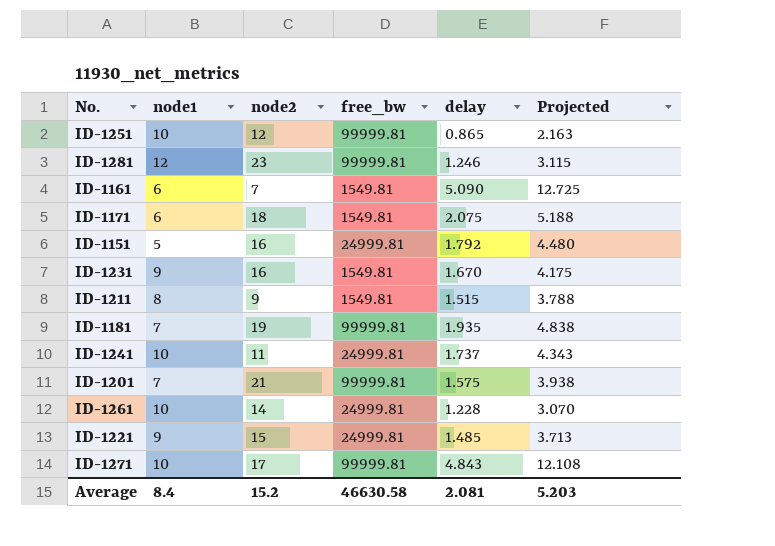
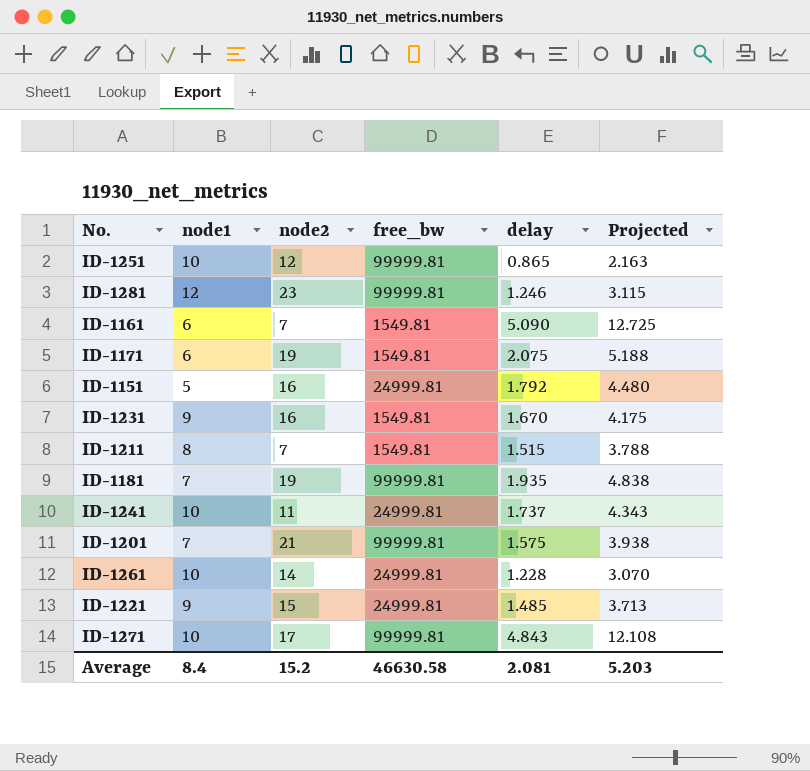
ID-1171 | node2: 18 -> 19
ID-1211 | node2: 9 -> 7

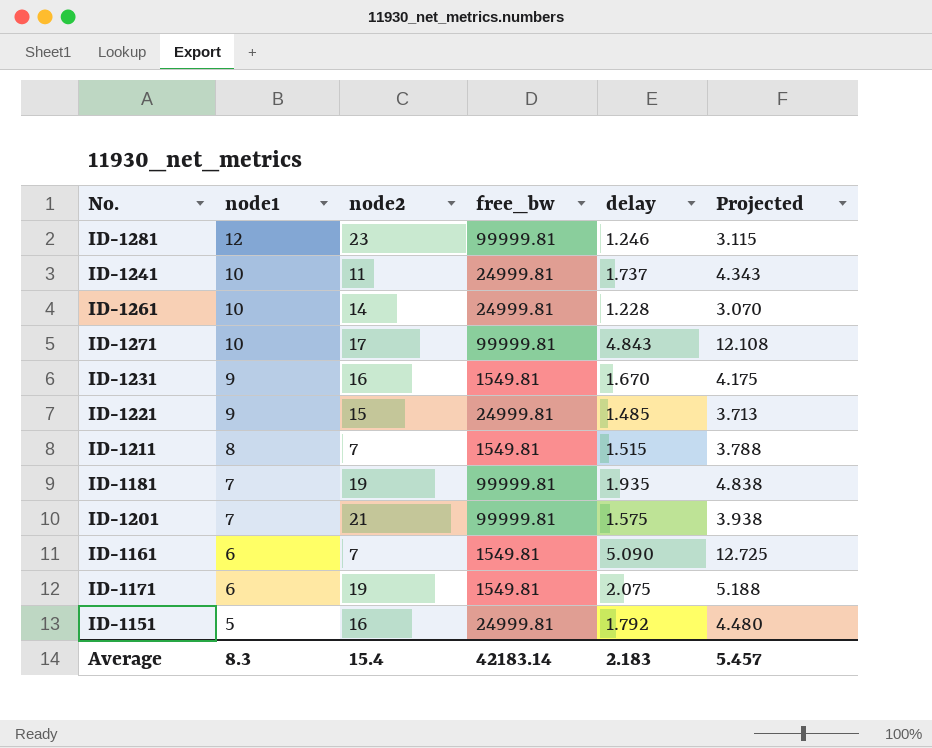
row order: none -> node1 descending
row ID-1251: 10 | 12 | 99999.81 | 0.865 | 2.163 -> none
Average | node1: 8.4 -> 8.3
Average | node2: 15.2 -> 15.4
Average | free_bw: 46630.58 -> 42183.14
Average | delay: 2.081 -> 2.183
Average | Projected: 5.203 -> 5.457

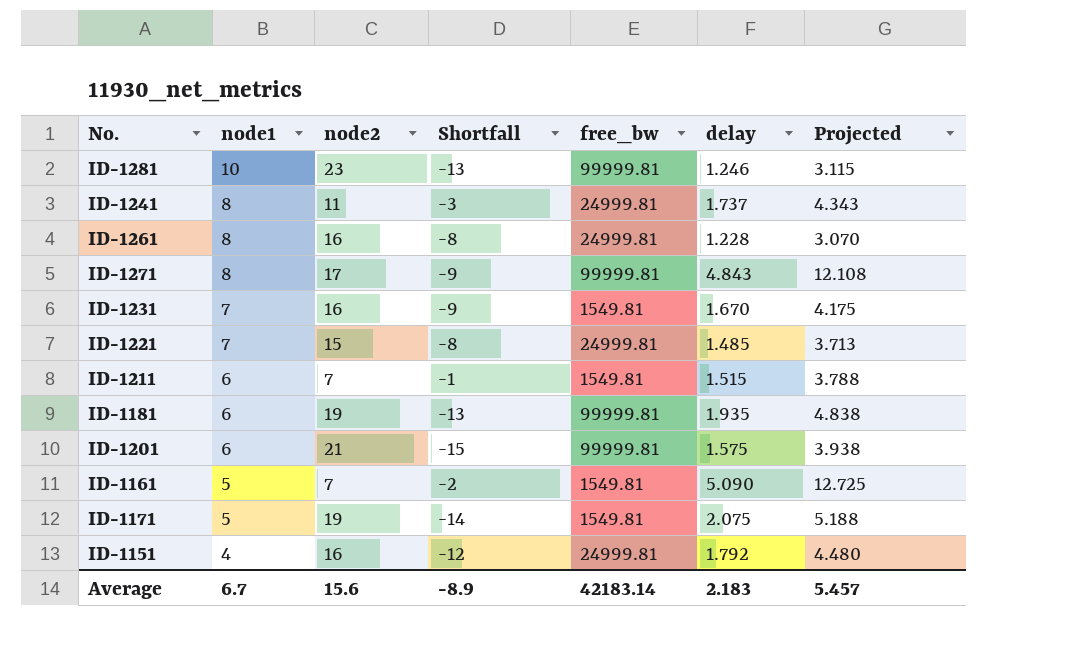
column Shortfall | formula: none -> [node1] - [node2]
ID-1281 | node1: 12 -> 10
ID-1241 | node1: 10 -> 8
ID-1261 | node1: 10 -> 8
ID-1261 | node2: 14 -> 16
ID-1271 | node1: 10 -> 8
ID-1231 | node1: 9 -> 7
ID-1221 | node1: 9 -> 7
ID-1211 | node1: 8 -> 6
ID-1181 | node1: 7 -> 6
ID-1201 | node1: 7 -> 6
ID-1161 | node1: 6 -> 5
ID-1171 | node1: 6 -> 5
ID-1151 | node1: 5 -> 4
Average | node1: 8.3 -> 6.7
Average | node2: 15.4 -> 15.6

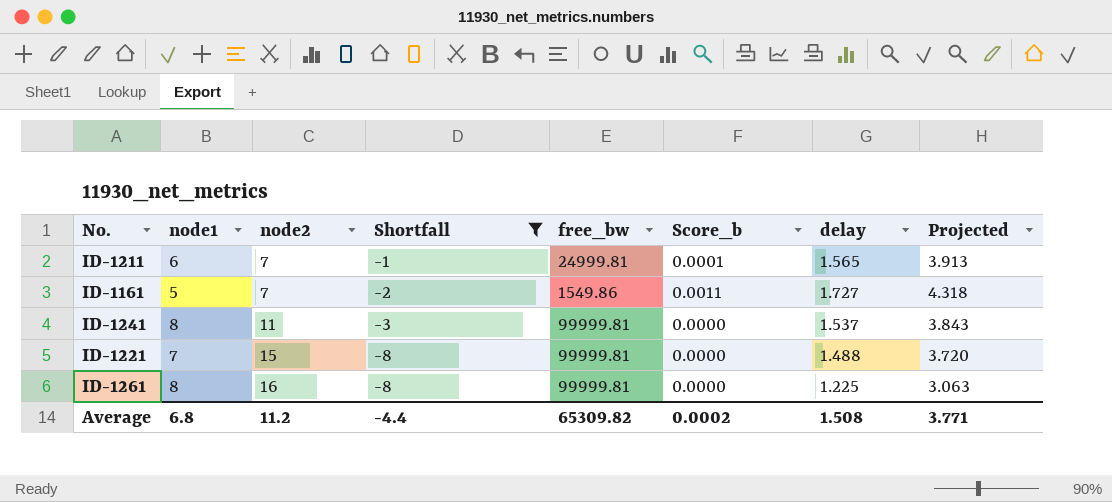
filter: none -> Shortfall >= -8
row order: node1 descending -> node2 ascending
column Score_b | formula: none -> [delay] / [free_bw]
ID-1211 | free_bw: 1549.81 -> 24999.81
ID-1211 | delay: 1.515 -> 1.565
ID-1211 | Projected: 3.788 -> 3.913
ID-1161 | free_bw: 1549.81 -> 1549.86
ID-1161 | delay: 5.090 -> 1.727
ID-1161 | Projected: 12.725 -> 4.318
ID-1241 | free_bw: 24999.81 -> 99999.81
ID-1241 | delay: 1.737 -> 1.537
ID-1241 | Projected: 4.343 -> 3.843
ID-1221 | free_bw: 24999.81 -> 99999.81
ID-1221 | delay: 1.485 -> 1.488
ID-1221 | Projected: 3.713 -> 3.720
ID-1261 | free_bw: 24999.81 -> 99999.81
ID-1261 | delay: 1.228 -> 1.225
ID-1261 | Projected: 3.070 -> 3.063
Average | node1: 6.7 -> 6.8
Average | node2: 15.6 -> 11.2
Average | Shortfall: -8.9 -> -4.4
Average | free_bw: 42183.14 -> 65309.82
Average | delay: 2.183 -> 1.508
Average | Projected: 5.457 -> 3.771

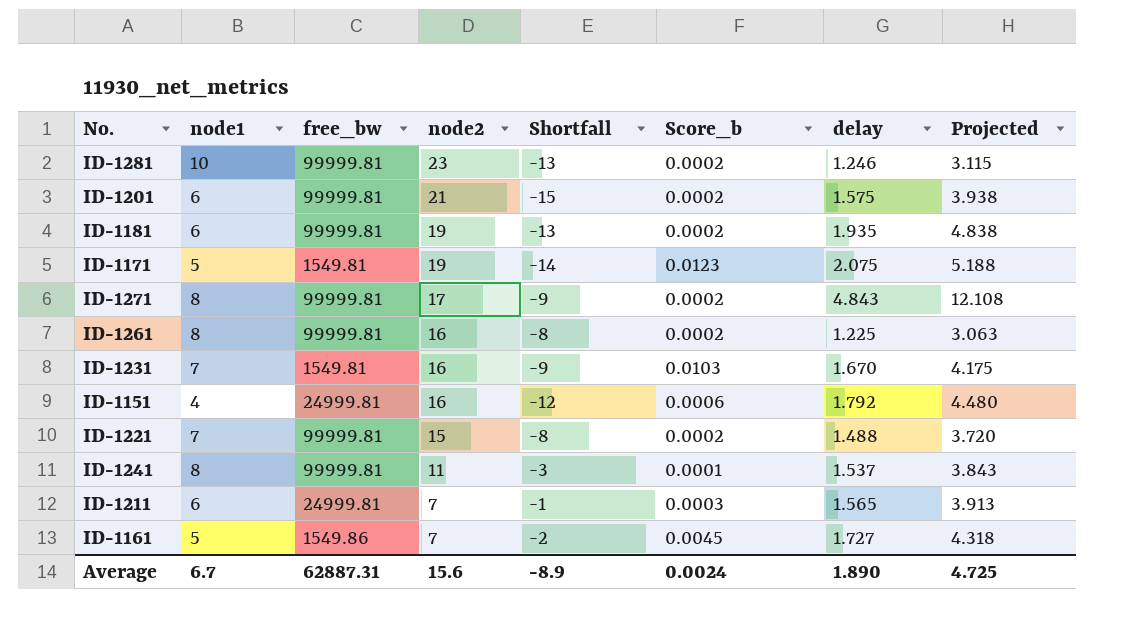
filter: Shortfall >= -8 -> none
row order: node2 ascending -> node2 descending
column free_bw | position: 5 -> 3
column Score_b | formula: [delay] / [free_bw] -> [node2] / [free_bw]
Average | node1: 6.8 -> 6.7
Average | free_bw: 65309.82 -> 62887.31
Average | node2: 11.2 -> 15.6
Average | Shortfall: -4.4 -> -8.9
Average | Score_b: 0.0002 -> 0.0024
Average | delay: 1.508 -> 1.890
Average | Projected: 3.771 -> 4.725

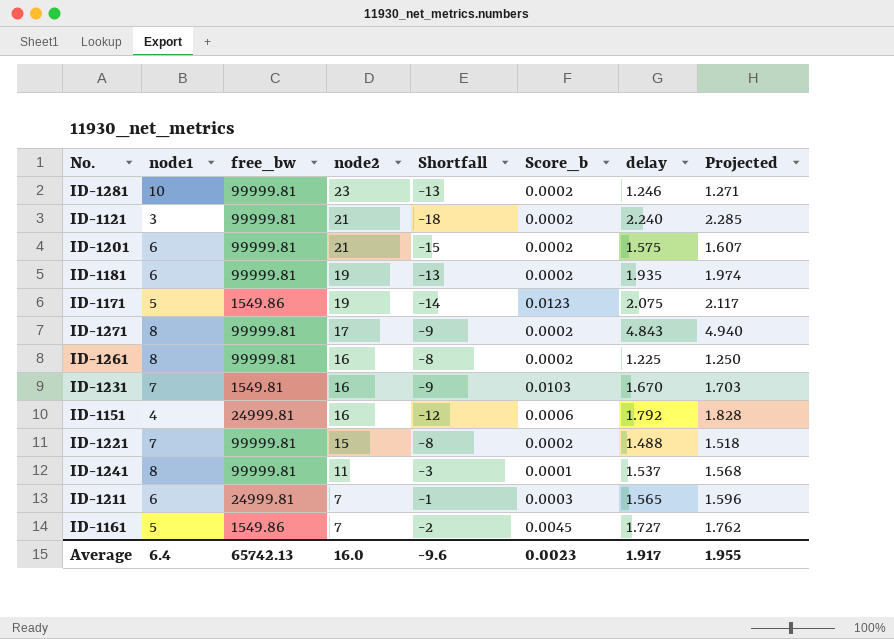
column Projected | formula: [delay] * 2.5 -> [delay] * 1.02
row ID-1121: none -> 3 | 99999.81 | 21 | -18 | 0.0002 | 2.240 | 2.285
ID-1171 | free_bw: 1549.81 -> 1549.86
Average | node1: 6.7 -> 6.4
Average | free_bw: 62887.31 -> 65742.13
Average | node2: 15.6 -> 16.0
Average | Shortfall: -8.9 -> -9.6
Average | Score_b: 0.0024 -> 0.0023
Average | delay: 1.890 -> 1.917
Average | Projected: 4.725 -> 1.955

